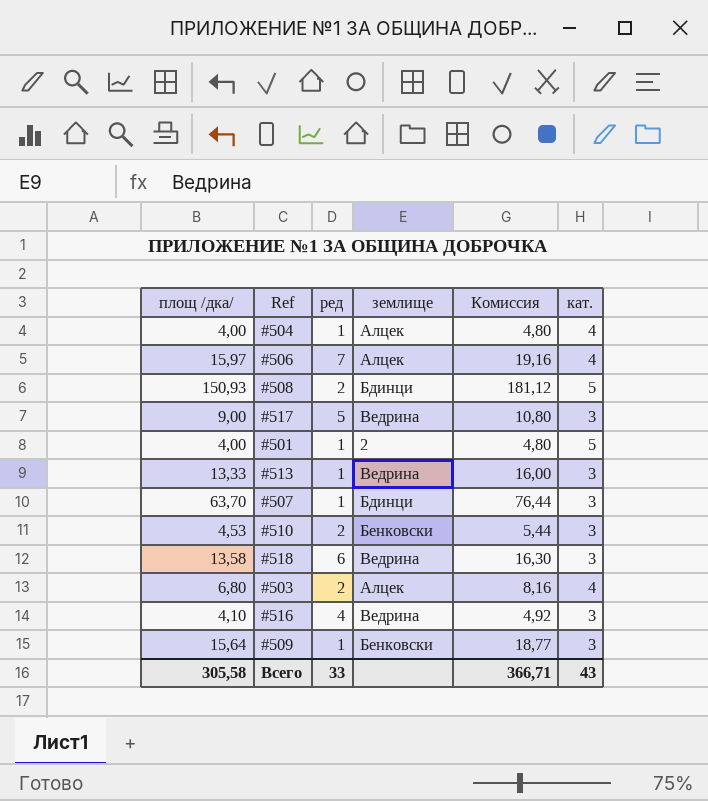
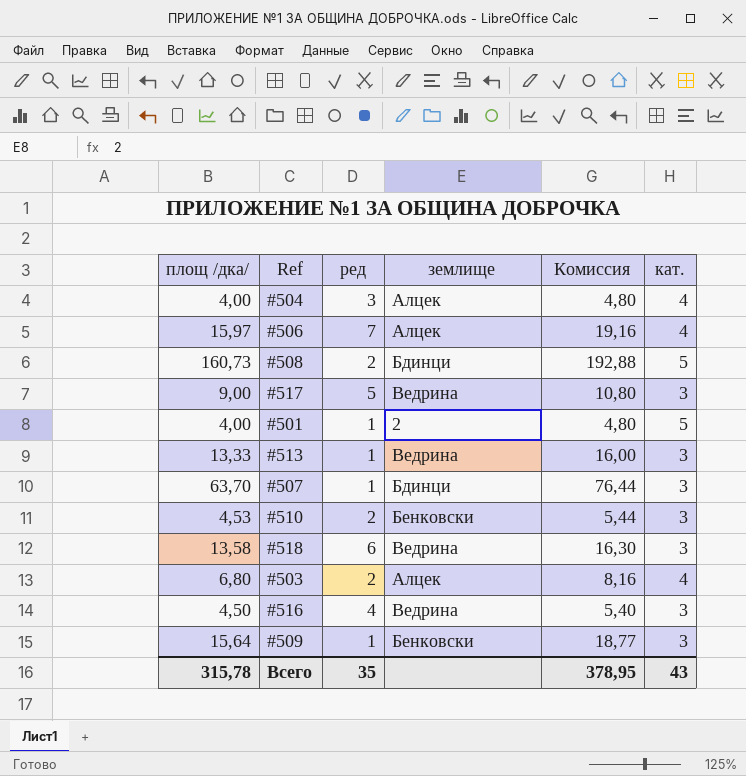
#504 | ред: 1 -> 3
#508 | площ /дка/: 150,93 -> 160,73
#508 | Комиссия: 181,12 -> 192,88
#516 | площ /дка/: 4,10 -> 4,50
#516 | Комиссия: 4,92 -> 5,40
Всего | площ /дка/: 305,58 -> 315,78
Всего | ред: 33 -> 35
Всего | Комиссия: 366,71 -> 378,95

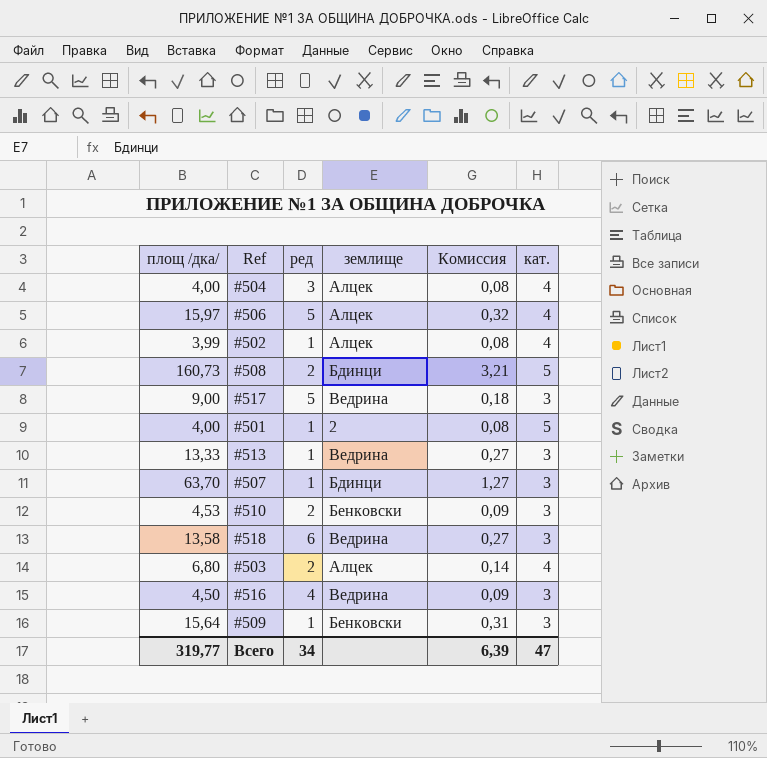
column Комиссия | formula: [площ /дка/] * 1,2 -> [площ /дка/] * 0,02
#506 | ред: 7 -> 5
row #502: none -> 3,99 | 1 | Алцек | 0,08 | 4
Всего | площ /дка/: 315,78 -> 319,77
Всего | ред: 35 -> 34
Всего | Комиссия: 378,95 -> 6,39
Всего | кат.: 43 -> 47

